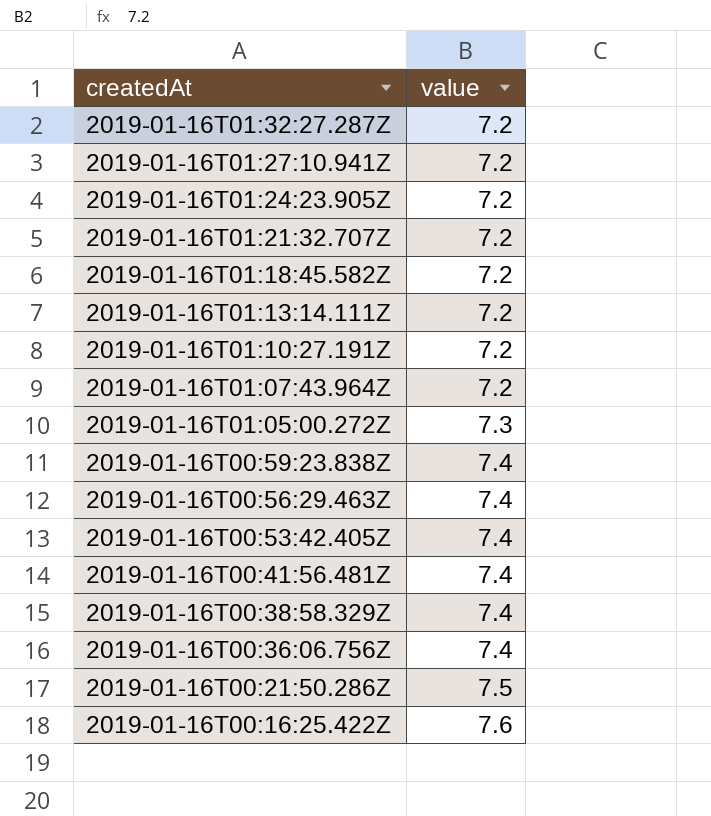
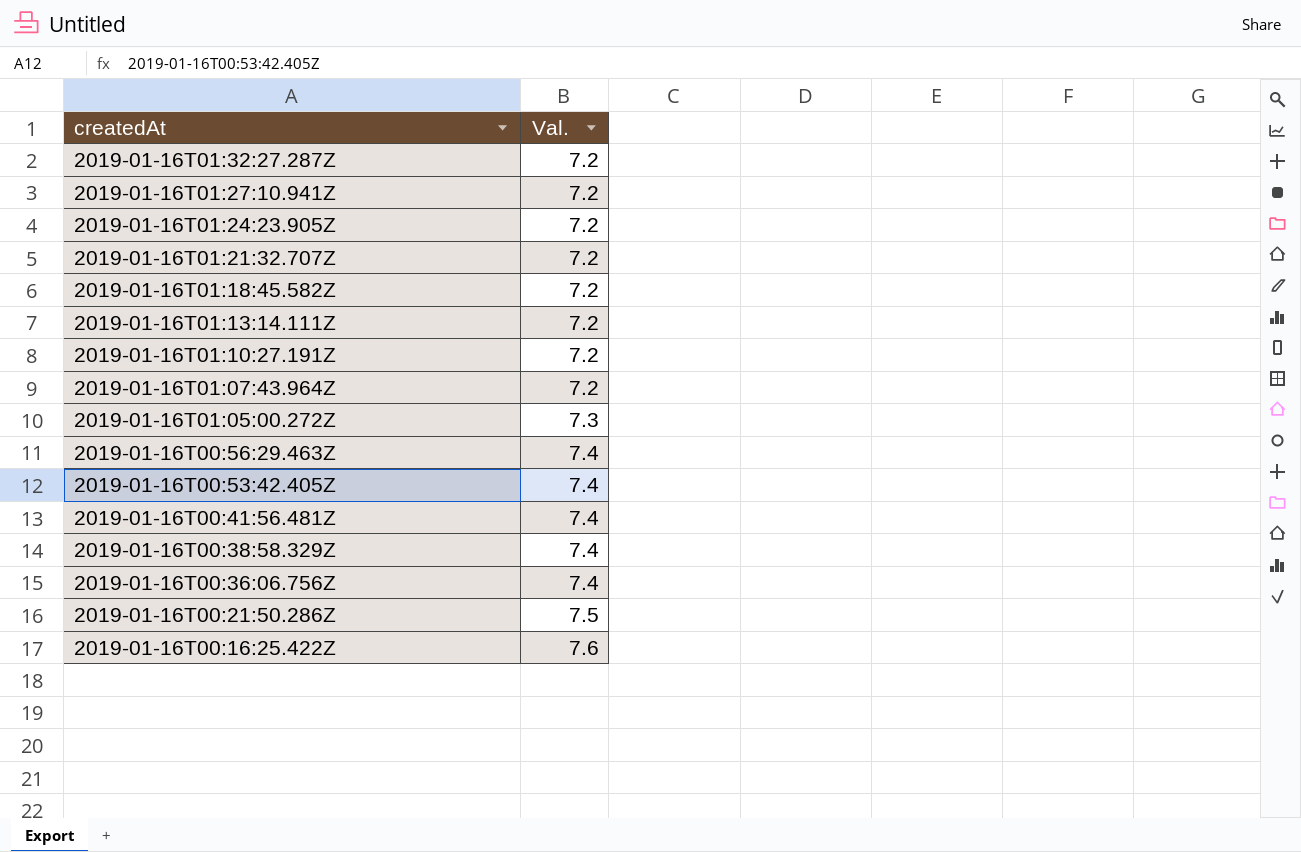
column name: value -> Val.
row 2019-01-16T00:59:23.838Z: 7.4 -> none

